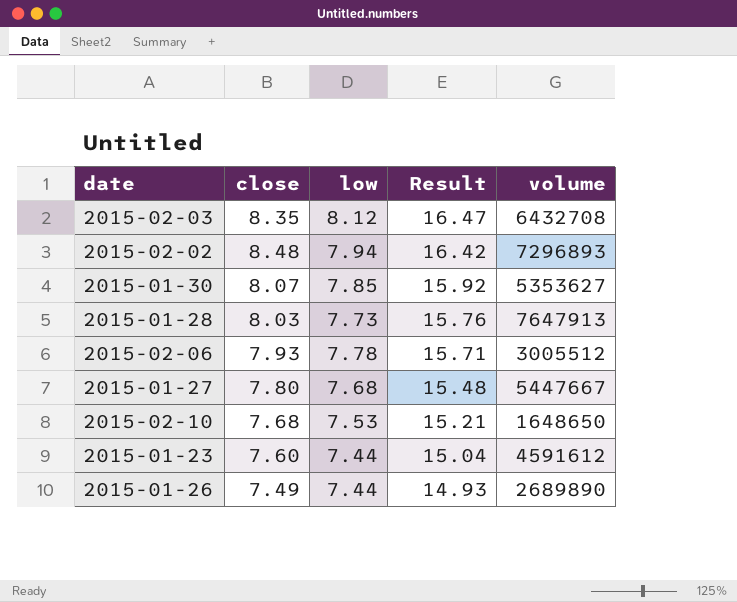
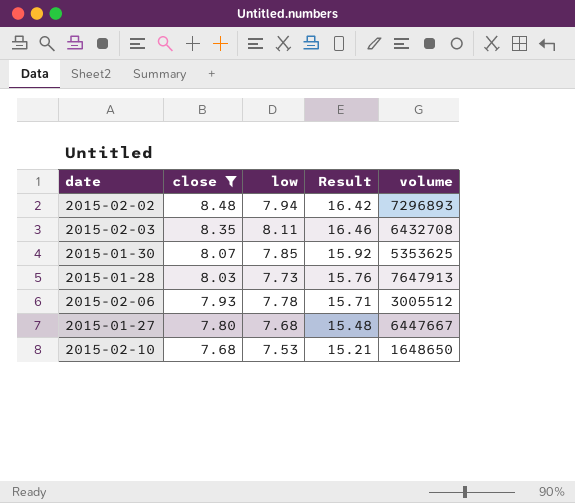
filter: none -> close >= 7.68
row order: Result descending -> close descending
2015-02-03 | low: 8.12 -> 8.11
2015-02-03 | Result: 16.47 -> 16.46
2015-01-30 | volume: 5353627 -> 5353625
2015-01-27 | volume: 5447667 -> 6447667

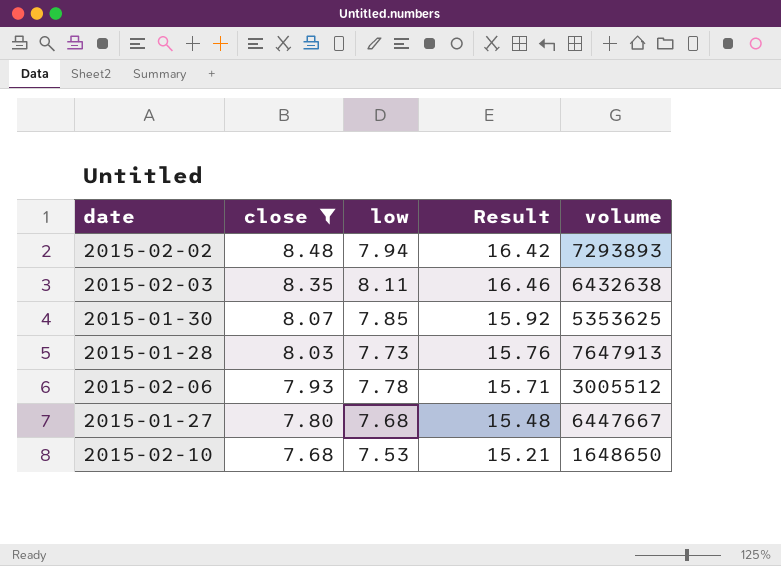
2015-02-02 | volume: 7296893 -> 7293893
2015-02-03 | volume: 6432708 -> 6432638

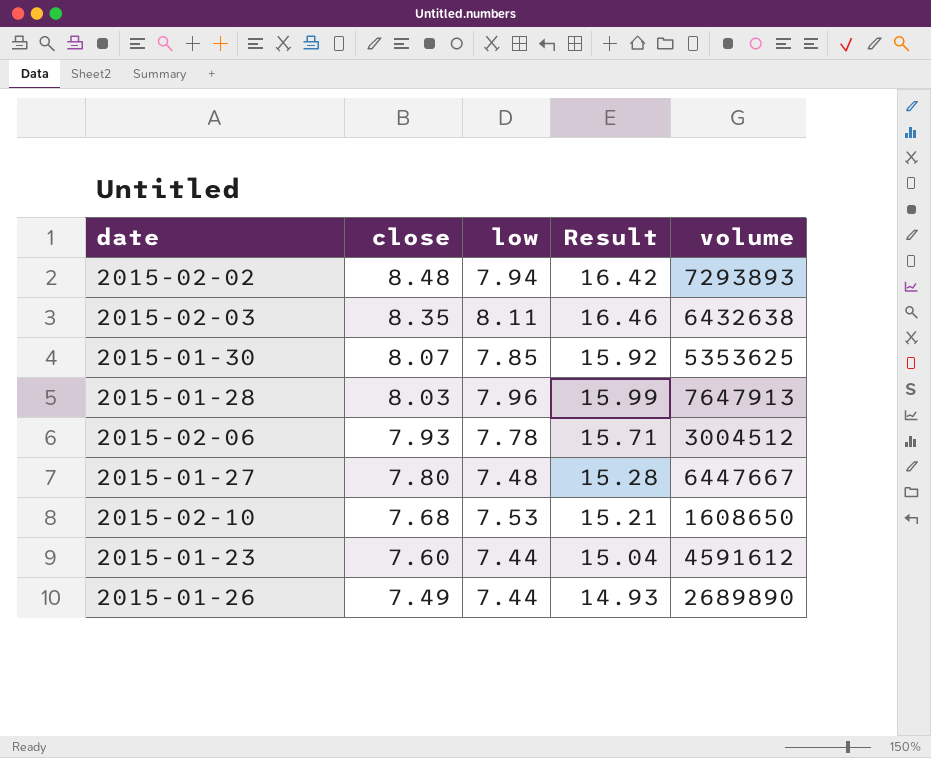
filter: close >= 7.68 -> none
2015-01-28 | low: 7.73 -> 7.96
2015-01-28 | Result: 15.76 -> 15.99
2015-02-06 | volume: 3005512 -> 3004512
2015-01-27 | low: 7.68 -> 7.48
2015-01-27 | Result: 15.48 -> 15.28
2015-02-10 | volume: 1648650 -> 1608650

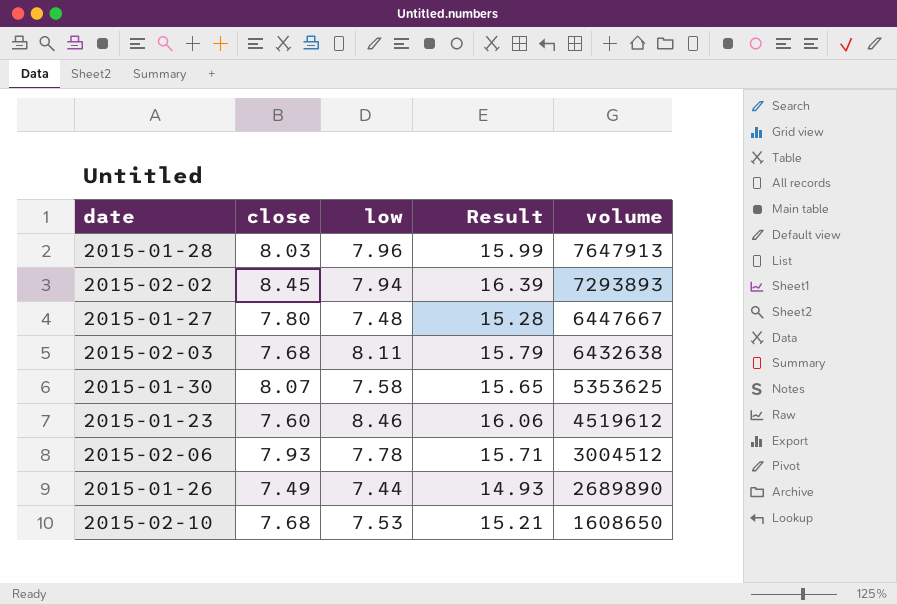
row order: close descending -> volume descending
2015-02-02 | close: 8.48 -> 8.45
2015-02-02 | Result: 16.42 -> 16.39
2015-02-03 | close: 8.35 -> 7.68
2015-02-03 | Result: 16.46 -> 15.79
2015-01-30 | low: 7.85 -> 7.58
2015-01-30 | Result: 15.92 -> 15.65
2015-01-23 | low: 7.44 -> 8.46
2015-01-23 | Result: 15.04 -> 16.06
2015-01-23 | volume: 4591612 -> 4519612

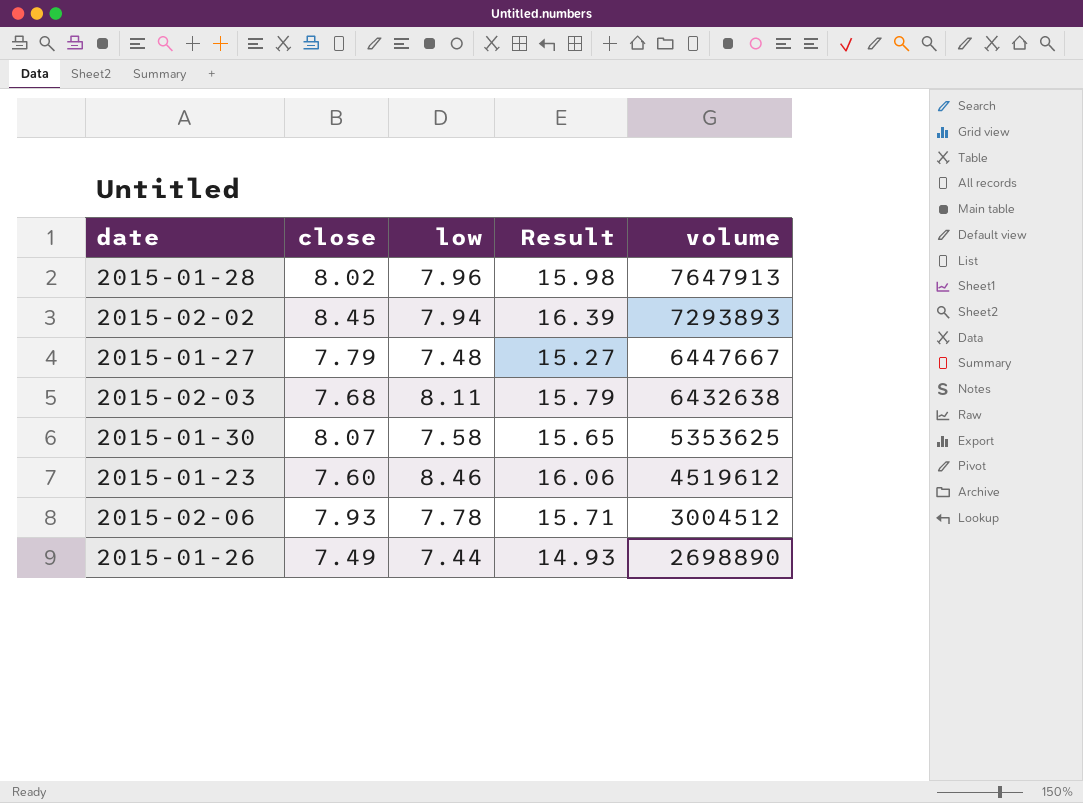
row 2015-02-10: 7.68 | 7.53 | 15.21 | 1608650 -> none
2015-01-28 | close: 8.03 -> 8.02
2015-01-28 | Result: 15.99 -> 15.98
2015-01-27 | close: 7.80 -> 7.79
2015-01-27 | Result: 15.28 -> 15.27
2015-01-26 | volume: 2689890 -> 2698890

